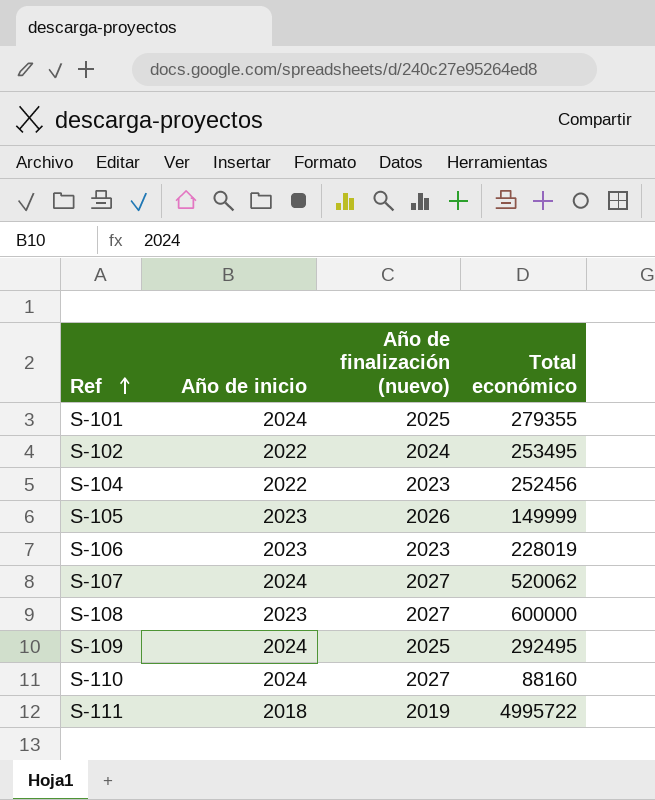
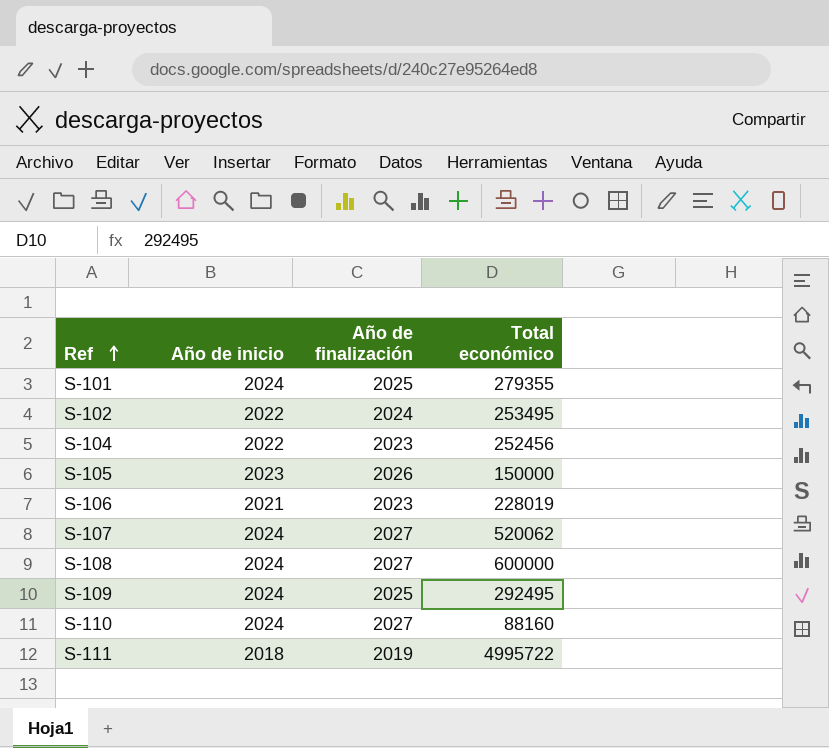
column name: Año de finalización (nuevo) -> Año de finalización
S-105 | Total económico: 149999 -> 150000
S-106 | Año de inicio: 2023 -> 2021
S-108 | Año de inicio: 2023 -> 2024

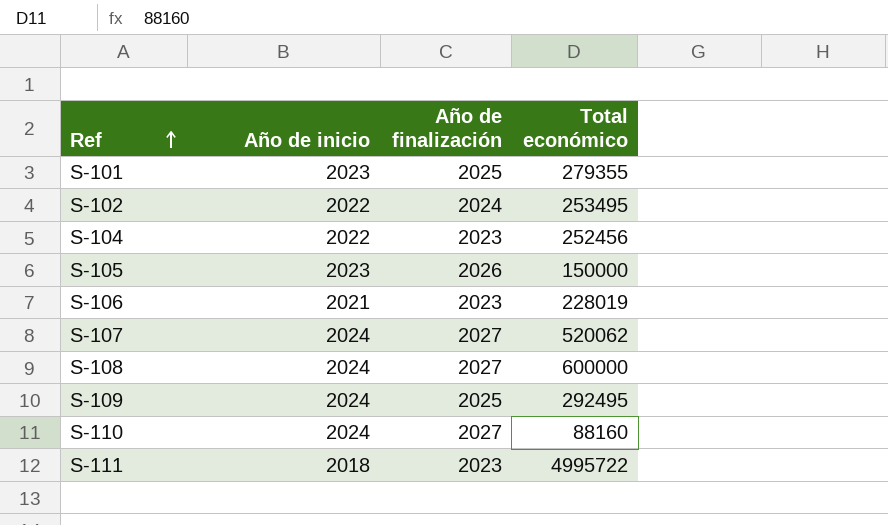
S-101 | Año de inicio: 2024 -> 2023
S-111 | Año de finalización: 2019 -> 2023

